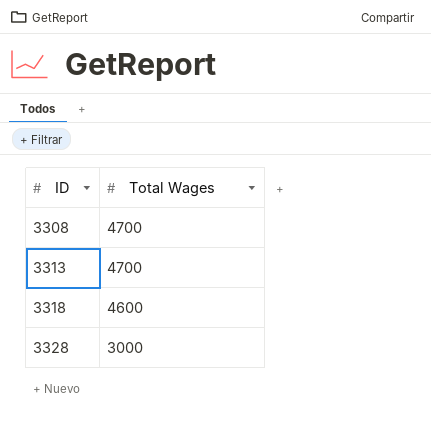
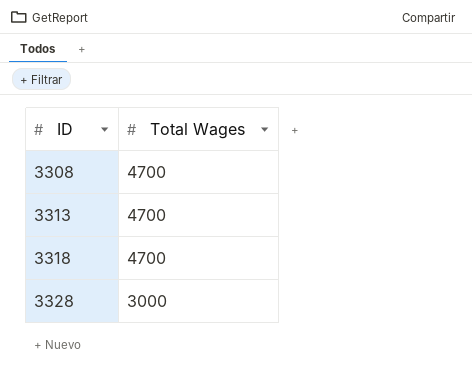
3318 | Total Wages: 4600 -> 4700

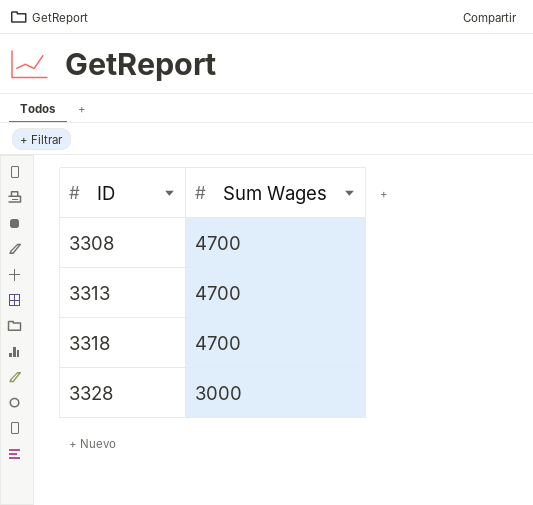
column name: Total Wages -> Sum Wages

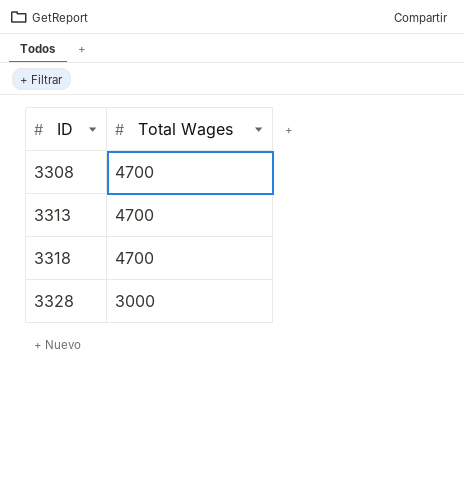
column name: Sum Wages -> Total Wages

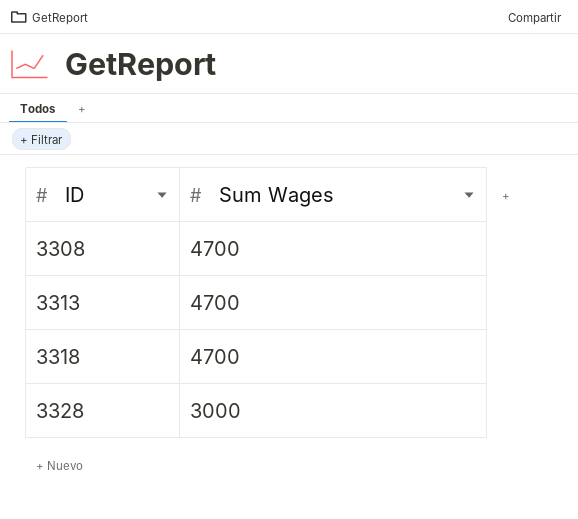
column name: Total Wages -> Sum Wages

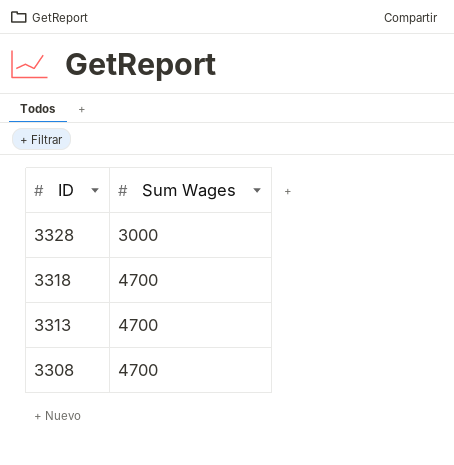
row order: ID ascending -> ID descending

